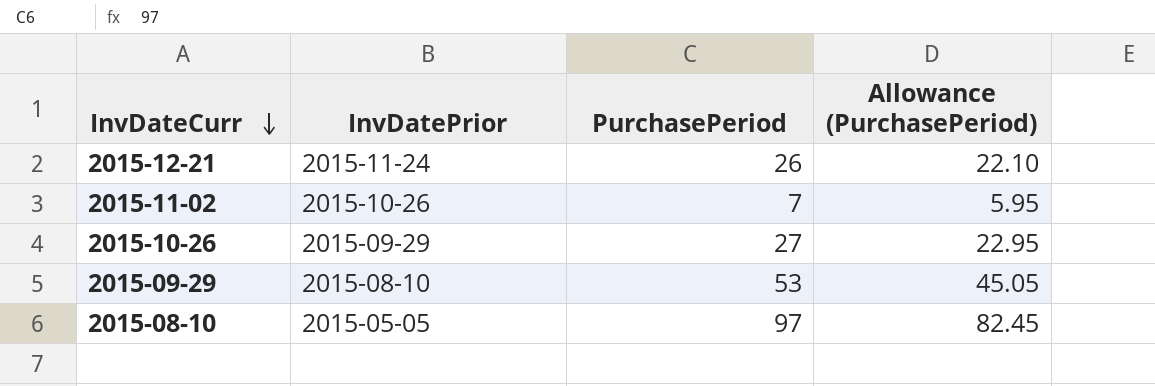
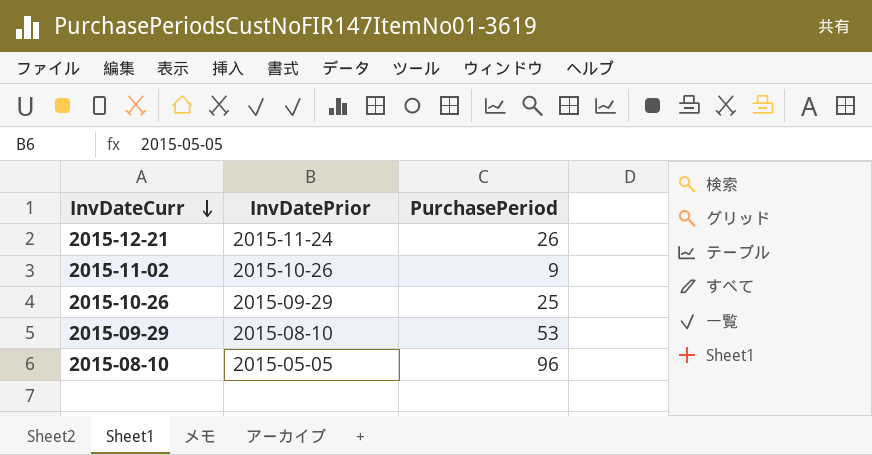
column Allowance (PurchasePeriod) | formula: [PurchasePeriod] * 0.85 -> none
2015-11-02 | PurchasePeriod: 7 -> 9
2015-10-26 | PurchasePeriod: 27 -> 25
2015-08-10 | PurchasePeriod: 97 -> 96

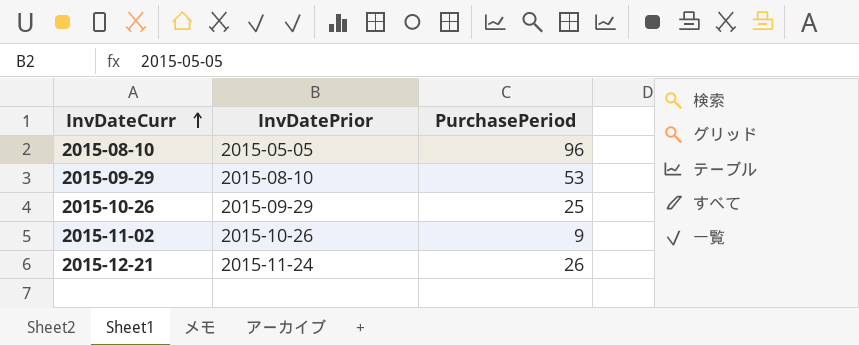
row order: InvDateCurr descending -> InvDateCurr ascending

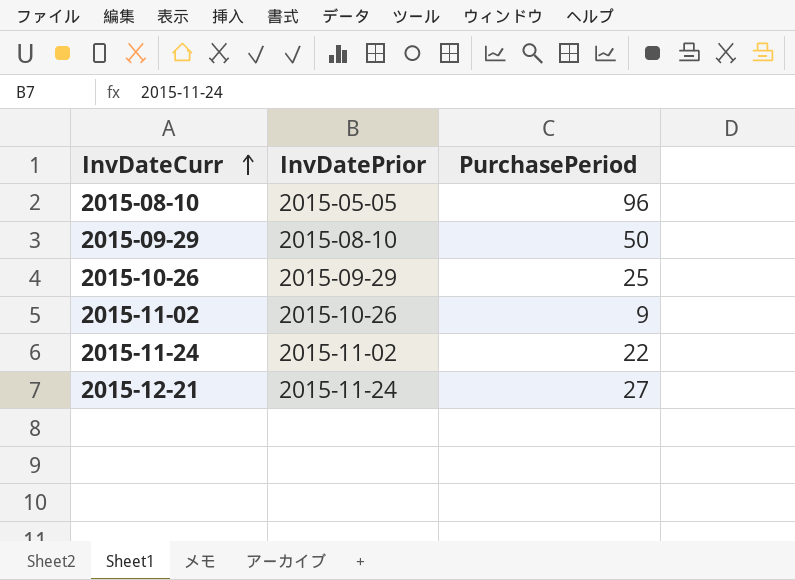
2015-09-29 | PurchasePeriod: 53 -> 50
row 2015-11-24: none -> 2015-11-02 | 22
2015-12-21 | PurchasePeriod: 26 -> 27

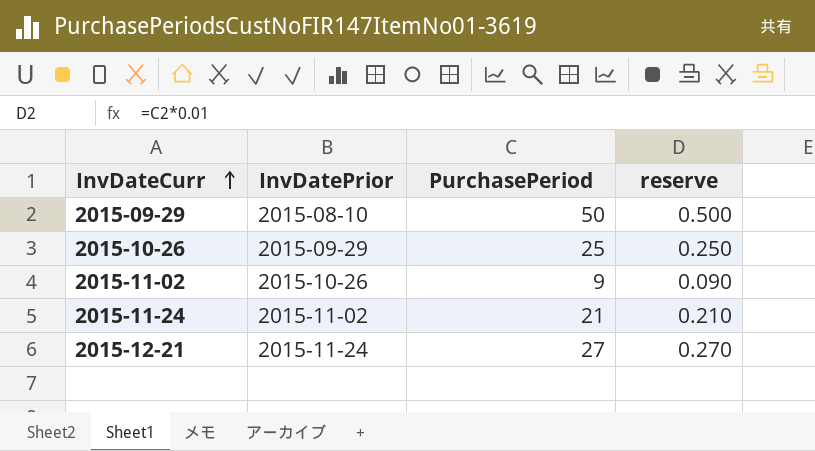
column reserve | formula: none -> [PurchasePeriod] * 0.01
row 2015-08-10: 2015-05-05 | 96 -> none
2015-11-24 | PurchasePeriod: 22 -> 21

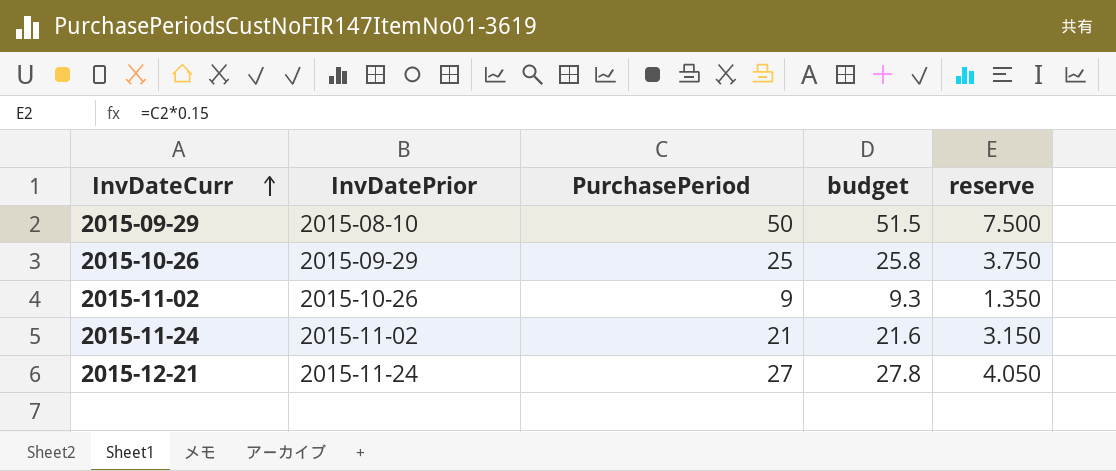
column budget | formula: none -> [PurchasePeriod] * 1.03
column reserve | formula: [PurchasePeriod] * 0.01 -> [PurchasePeriod] * 0.15

